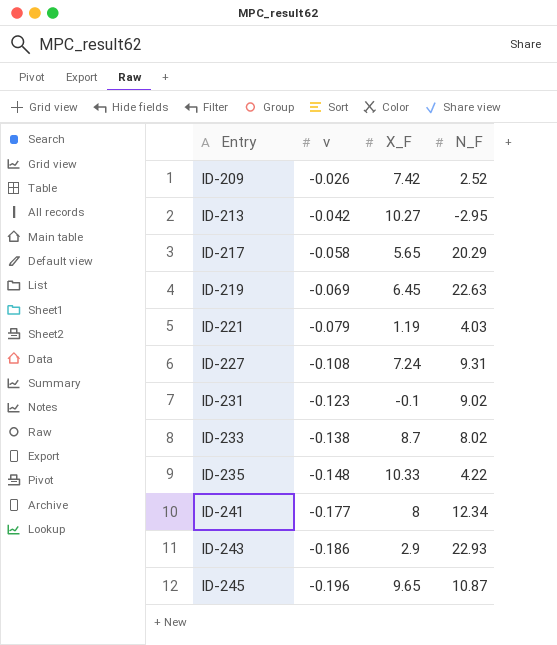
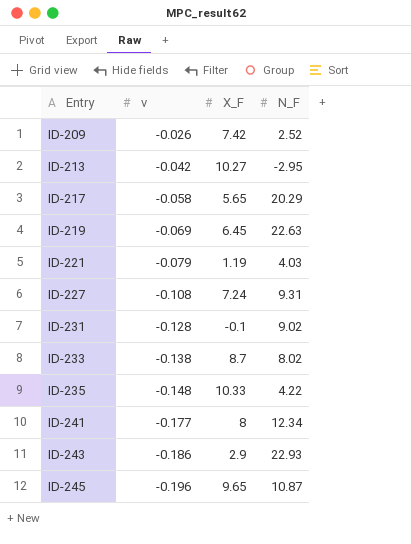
ID-231 | v: -0.123 -> -0.128

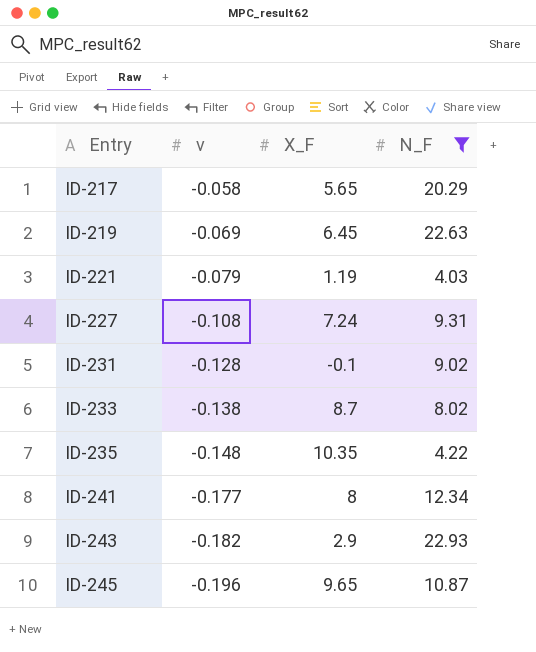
filter: none -> N_F >= 4.03
ID-235 | X_F: 10.33 -> 10.35
ID-243 | v: -0.186 -> -0.182

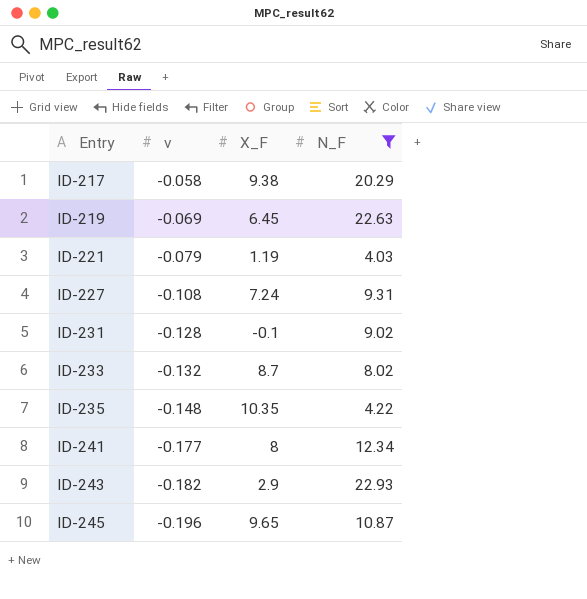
ID-217 | X_F: 5.65 -> 9.38
ID-233 | v: -0.138 -> -0.132

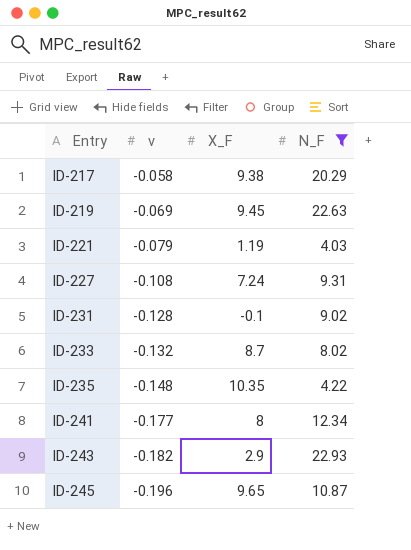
ID-219 | X_F: 6.45 -> 9.45

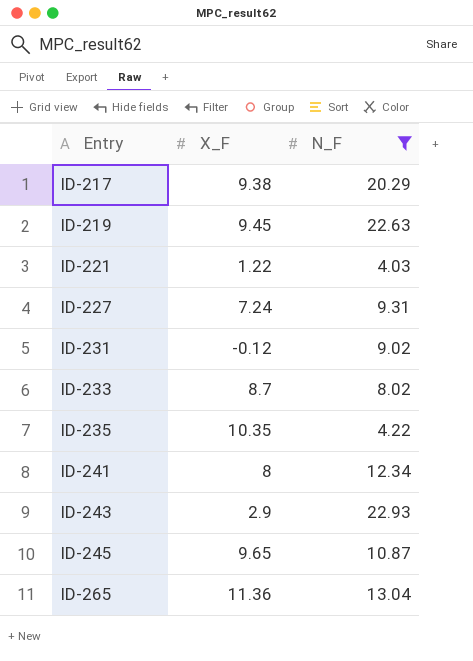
column v | position: 2 -> none
ID-221 | X_F: 1.19 -> 1.22
ID-231 | X_F: -0.1 -> -0.12
row ID-265: none -> 11.36 | 13.04

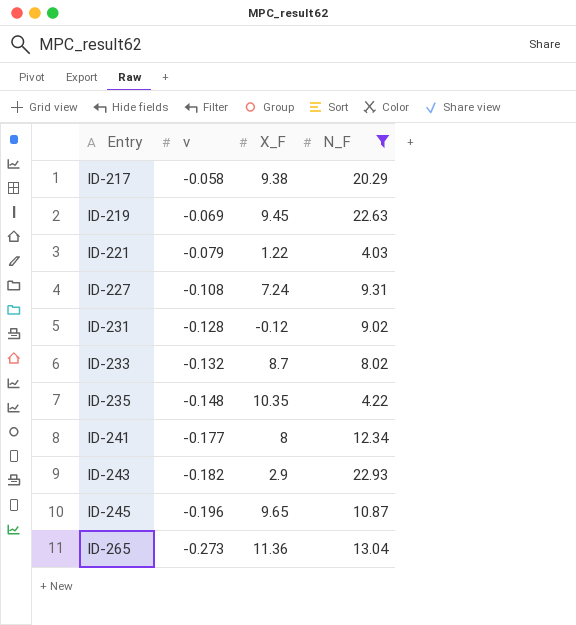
column v | position: none -> 2

